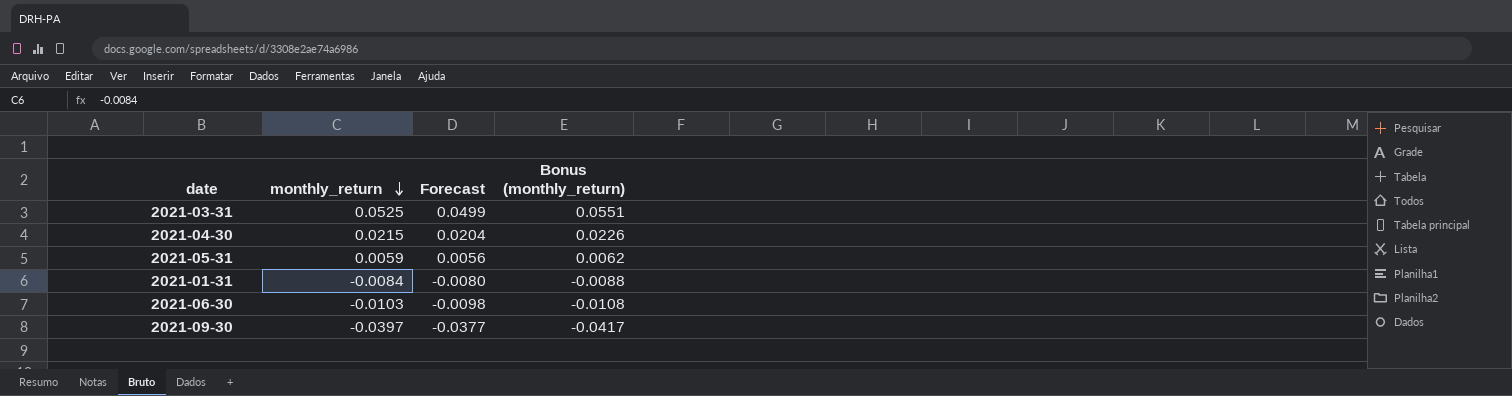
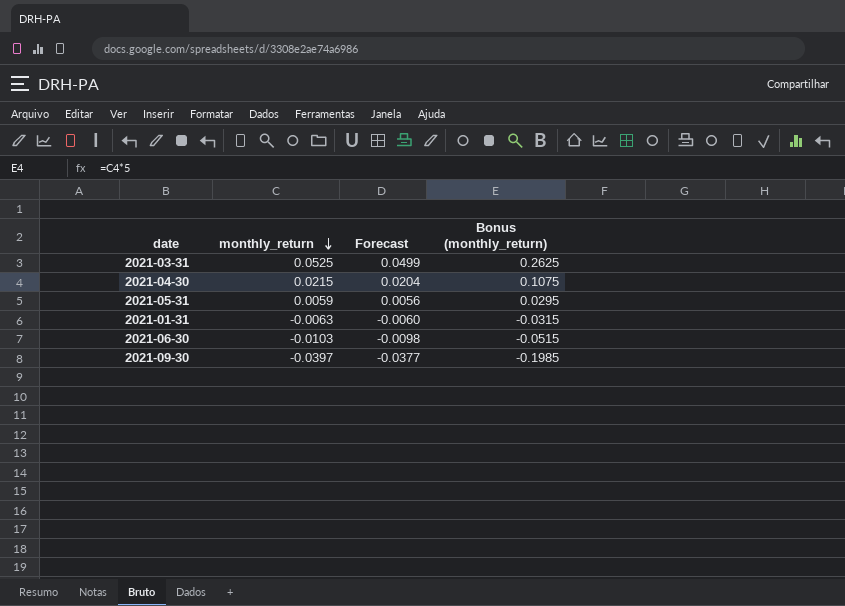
column Bonus (monthly_return) | formula: [monthly_return] * 1.05 -> [monthly_return] * 5
2021-01-31 | monthly_return: -0.0084 -> -0.0063
2021-01-31 | Forecast: -0.0080 -> -0.0060

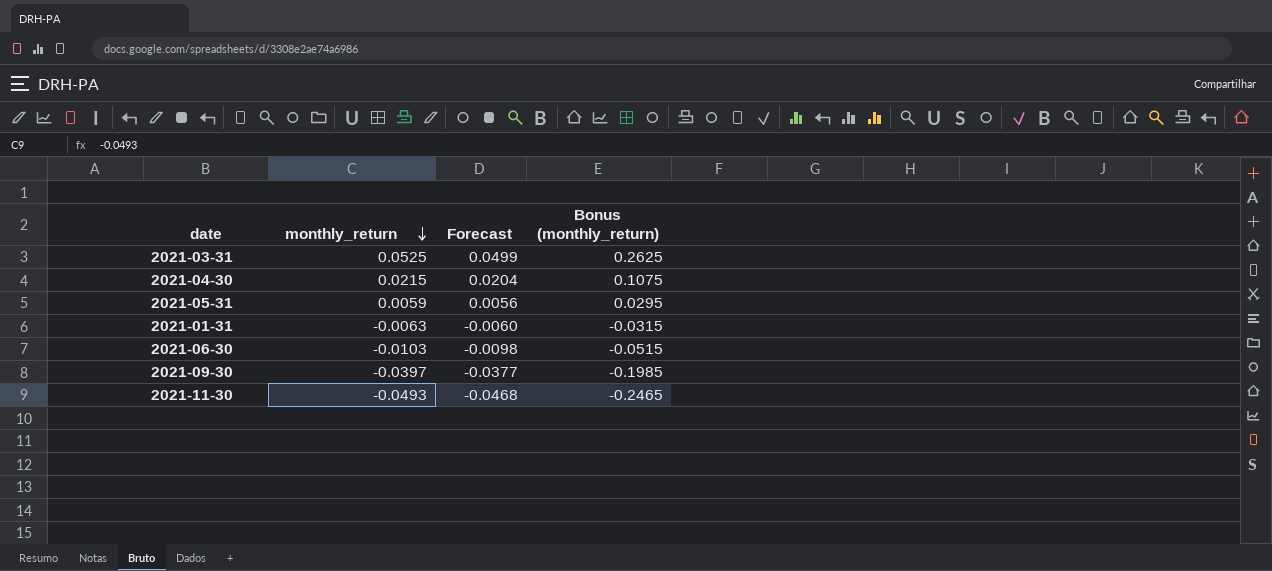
row 2021-11-30: none -> -0.0493 | -0.0468 | -0.2465

